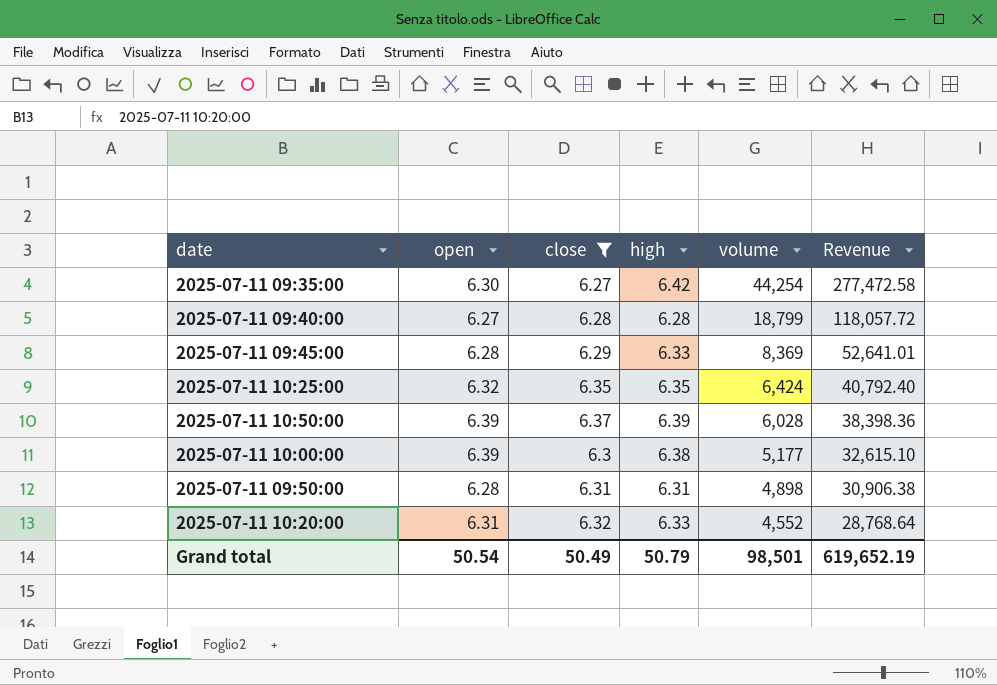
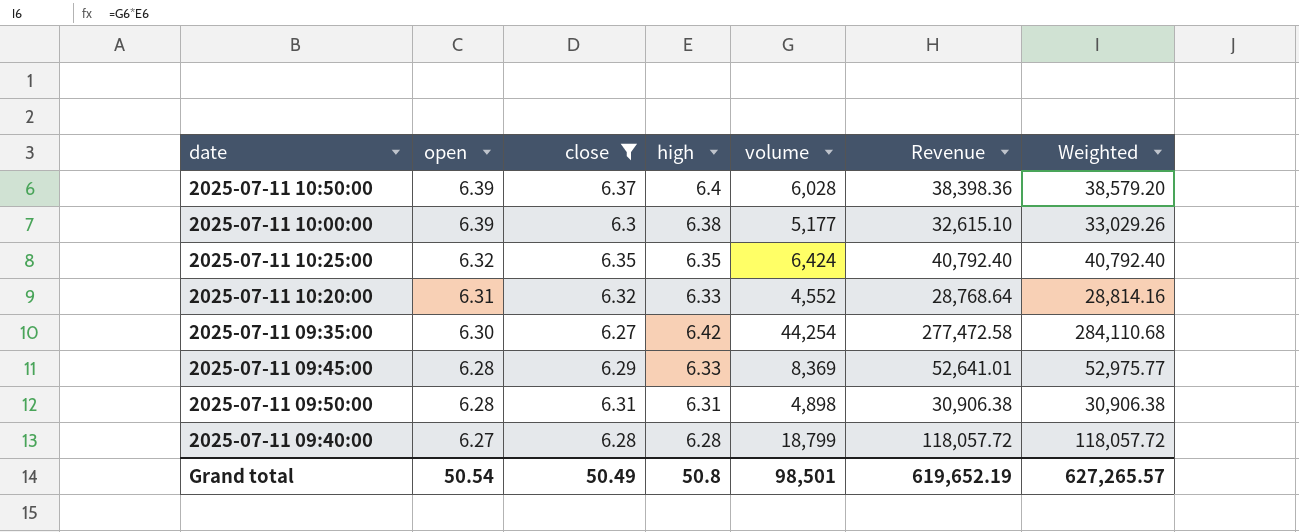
row order: volume descending -> open descending
column Weighted | formula: none -> [high] * [volume]
2025-07-11 10:50:00 | high: 6.39 -> 6.4
Grand total | high: 50.79 -> 50.8

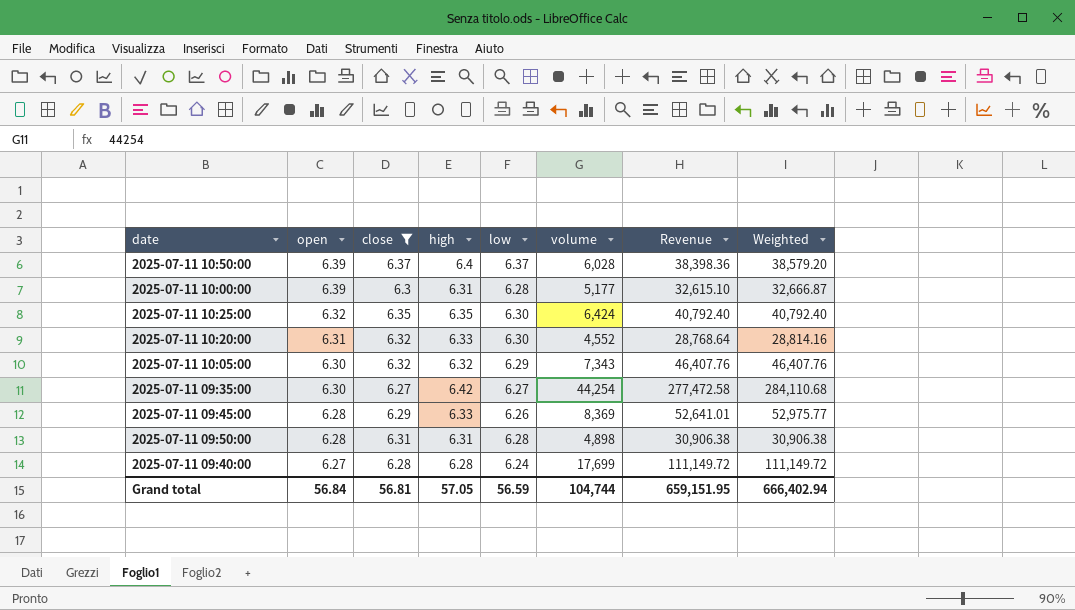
column low | position: none -> 5
2025-07-11 10:00:00 | high: 6.38 -> 6.31
2025-07-11 10:00:00 | Weighted: 33,029.26 -> 32,666.87
row 2025-07-11 10:05:00: none -> 6.30 | 6.32 | 6.32 | 6.29 | 7,343 | 46,407.76 | 46,407.76
2025-07-11 09:40:00 | volume: 18,799 -> 17,699
2025-07-11 09:40:00 | Revenue: 118,057.72 -> 111,149.72
2025-07-11 09:40:00 | Weighted: 118,057.72 -> 111,149.72
Grand total | open: 50.54 -> 56.84
Grand total | close: 50.49 -> 56.81
Grand total | high: 50.8 -> 57.05
Grand total | volume: 98,501 -> 104,744
Grand total | Revenue: 619,652.19 -> 659,151.95
Grand total | Weighted: 627,265.57 -> 666,402.94

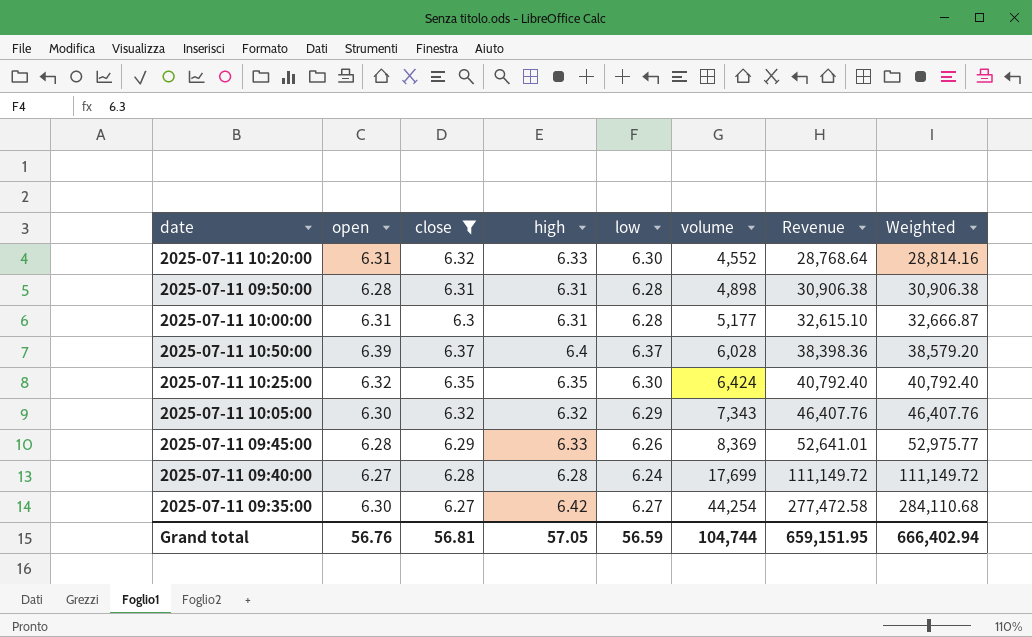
row order: open descending -> volume ascending
2025-07-11 10:00:00 | open: 6.39 -> 6.31
Grand total | open: 56.84 -> 56.76

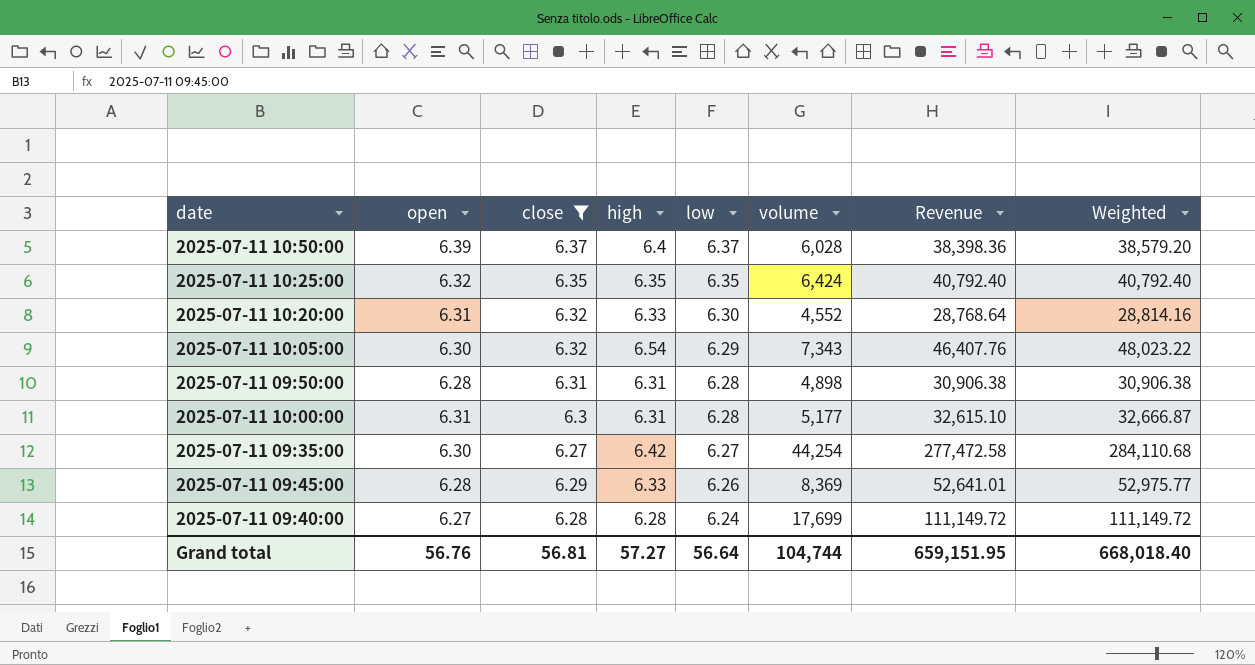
row order: volume ascending -> low descending
2025-07-11 10:25:00 | low: 6.30 -> 6.35
2025-07-11 10:05:00 | high: 6.32 -> 6.54
2025-07-11 10:05:00 | Weighted: 46,407.76 -> 48,023.22
Grand total | high: 57.05 -> 57.27
Grand total | low: 56.59 -> 56.64
Grand total | Weighted: 666,402.94 -> 668,018.40

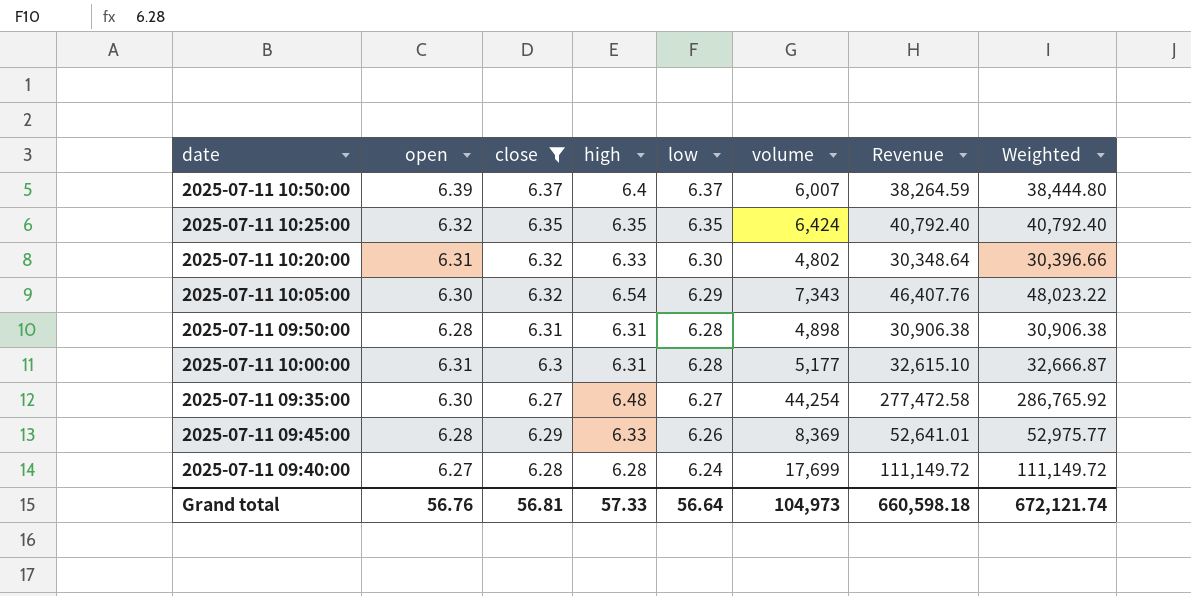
2025-07-11 10:50:00 | volume: 6,028 -> 6,007
2025-07-11 10:50:00 | Revenue: 38,398.36 -> 38,264.59
2025-07-11 10:50:00 | Weighted: 38,579.20 -> 38,444.80
2025-07-11 10:20:00 | volume: 4,552 -> 4,802
2025-07-11 10:20:00 | Revenue: 28,768.64 -> 30,348.64
2025-07-11 10:20:00 | Weighted: 28,814.16 -> 30,396.66
2025-07-11 09:35:00 | high: 6.42 -> 6.48
2025-07-11 09:35:00 | Weighted: 284,110.68 -> 286,765.92
Grand total | high: 57.27 -> 57.33
Grand total | volume: 104,744 -> 104,973
Grand total | Revenue: 659,151.95 -> 660,598.18
Grand total | Weighted: 668,018.40 -> 672,121.74

